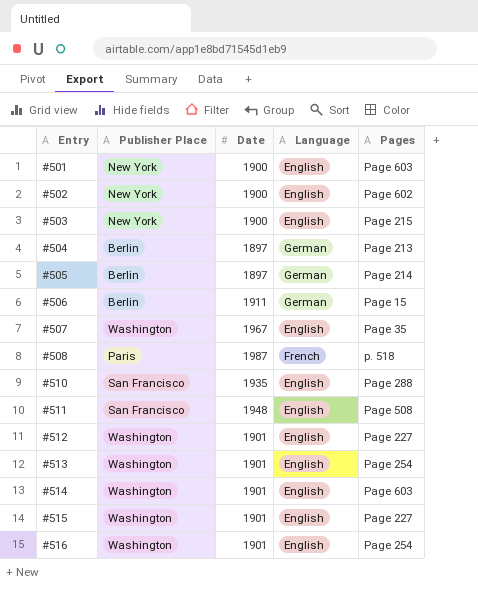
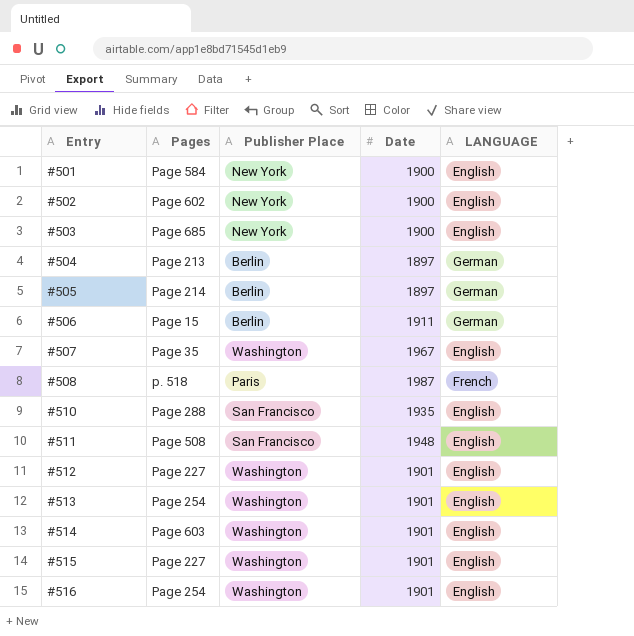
column Pages | position: 5 -> 2
column name: Language -> LANGUAGE
#501 | Pages: Page 603 -> Page 584
#503 | Pages: Page 215 -> Page 685

